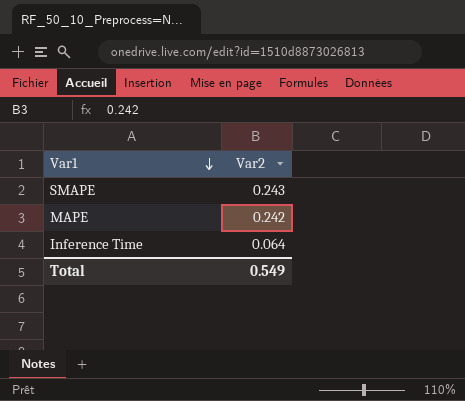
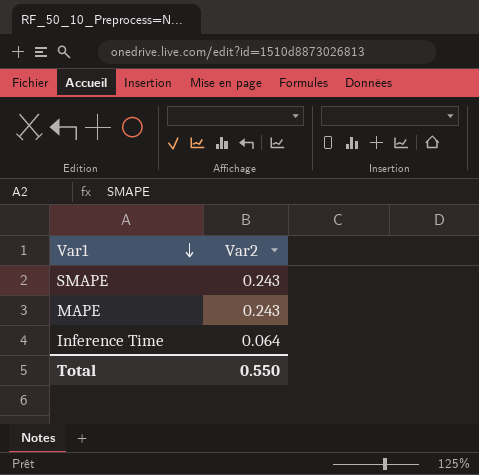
MAPE | Var2: 0.242 -> 0.243
Total | Var2: 0.549 -> 0.550

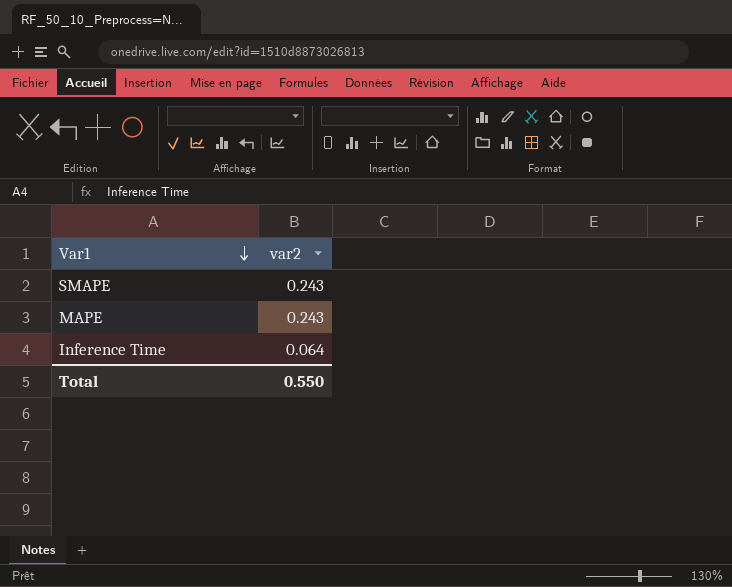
column name: Var2 -> var2

